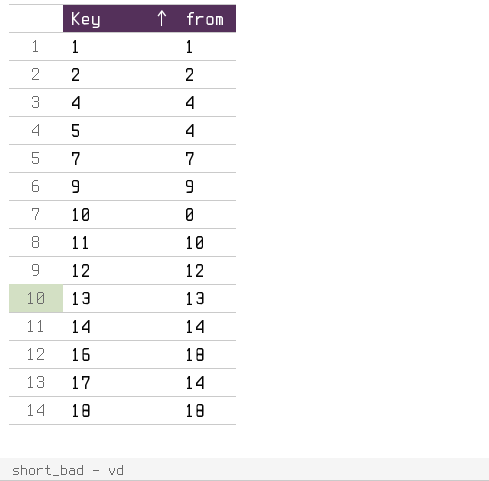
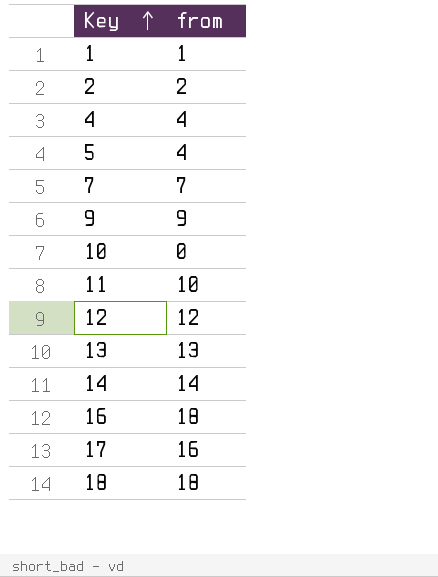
17 | from: 14 -> 16

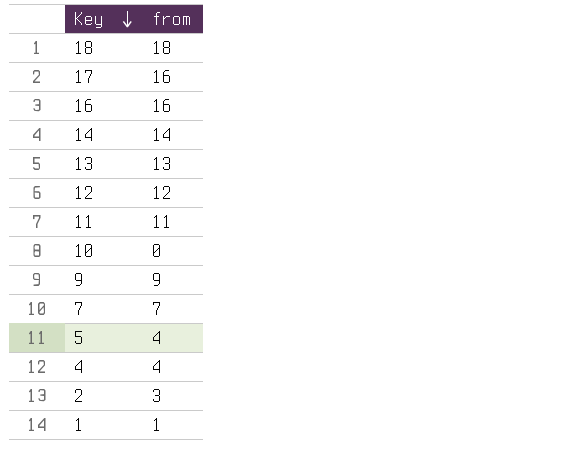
row order: Key ascending -> Key descending
16 | from: 18 -> 16
11 | from: 10 -> 11
2 | from: 2 -> 3

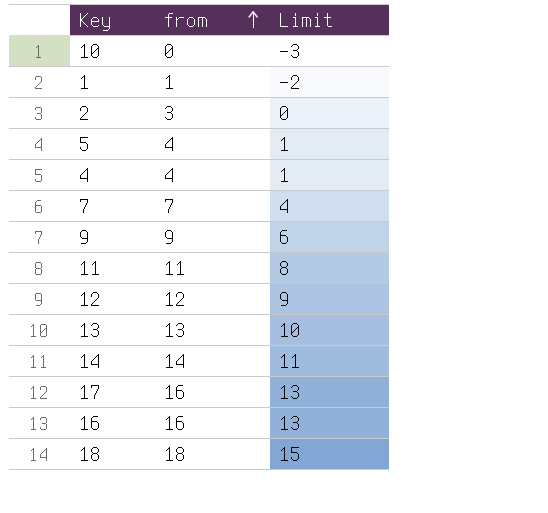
row order: Key descending -> from ascending
column Limit | formula: none -> [from] - 3

